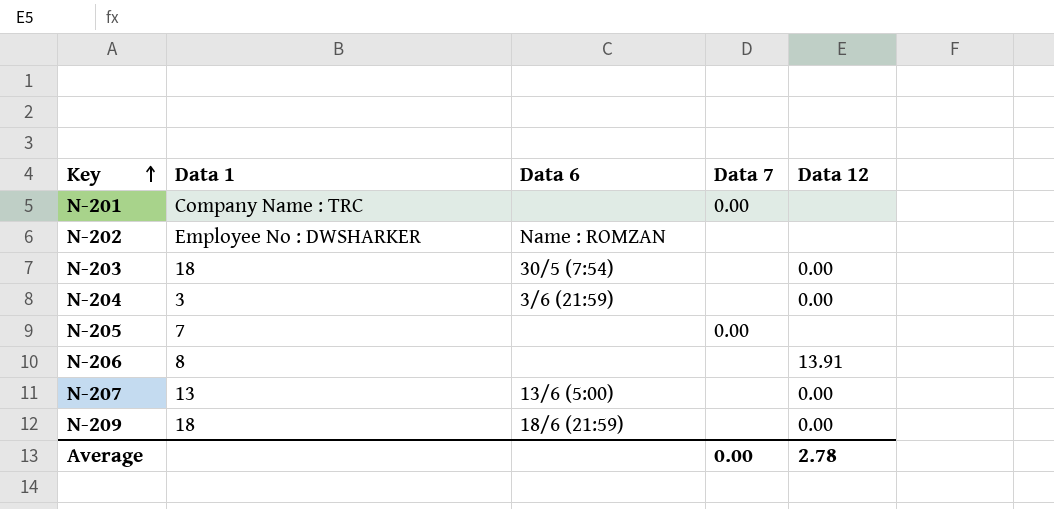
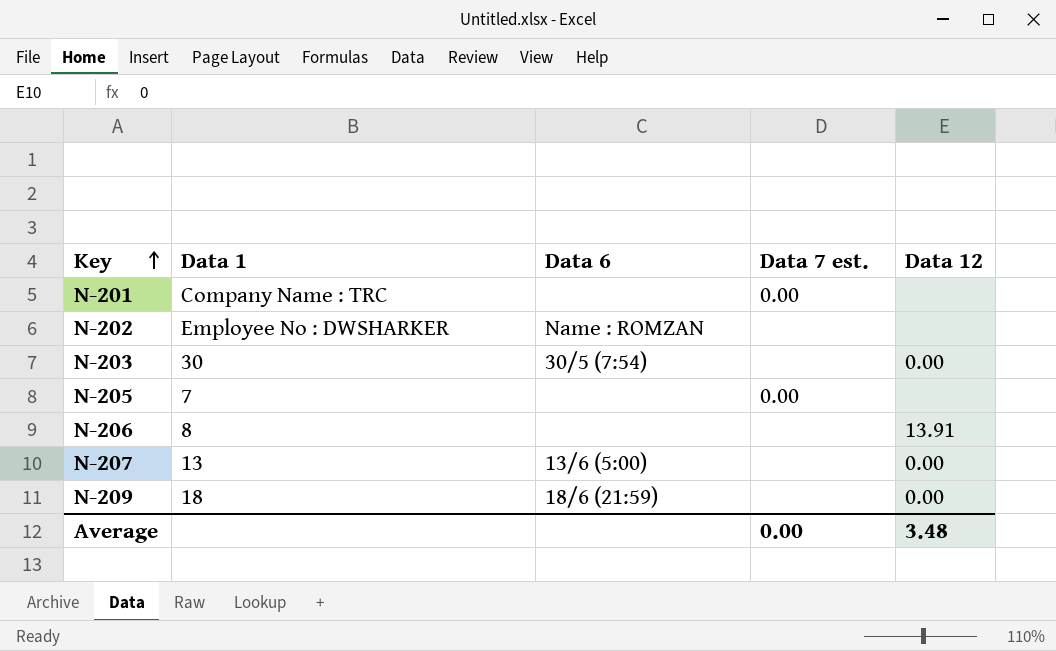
column name: Data 7 -> Data 7 est.
row N-204: 3 | 3/6 (21:59) | none | 0.00 -> none
N-203 | Data 1: 18 -> 30
Average | Data 12: 2.78 -> 3.48

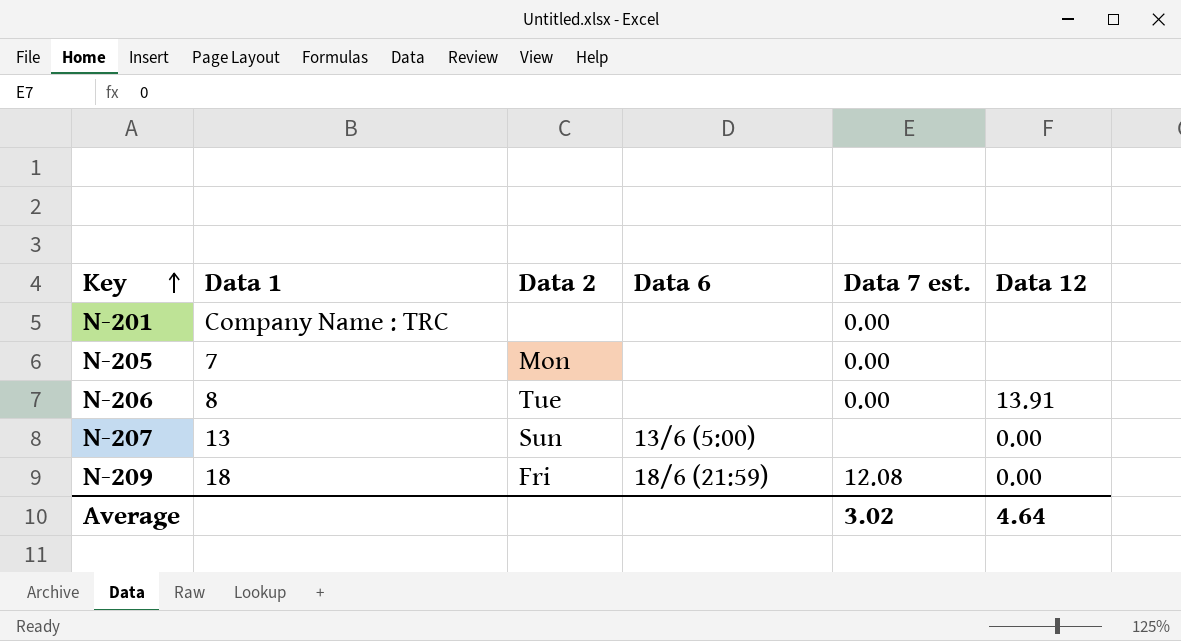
column Data 2 | position: none -> 3
row N-202: Employee No : DWSHARKER | Name : ROMZAN | none | none -> none
row N-203: 30 | 30/5 (7:54) | none | 0.00 -> none
N-206 | Data 7 est.: none -> 0.00
N-209 | Data 7 est.: none -> 12.08
Average | Data 7 est.: 0.00 -> 3.02
Average | Data 12: 3.48 -> 4.64

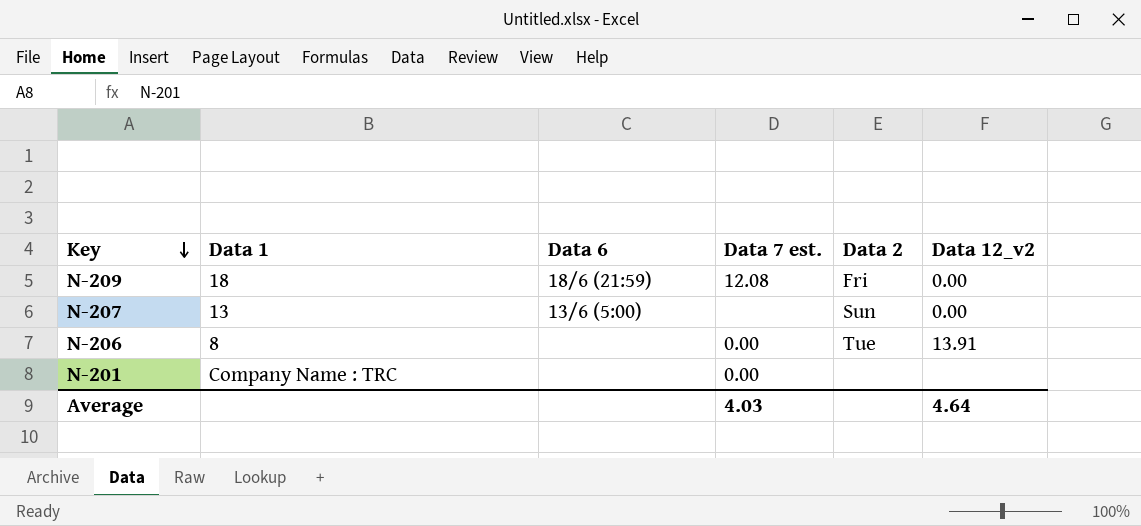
row order: Key ascending -> Key descending
column Data 2 | position: 3 -> 5
column name: Data 12 -> Data 12_v2
row N-205: 7 | Mon | none | 0.00 | none -> none
Average | Data 7 est.: 3.02 -> 4.03

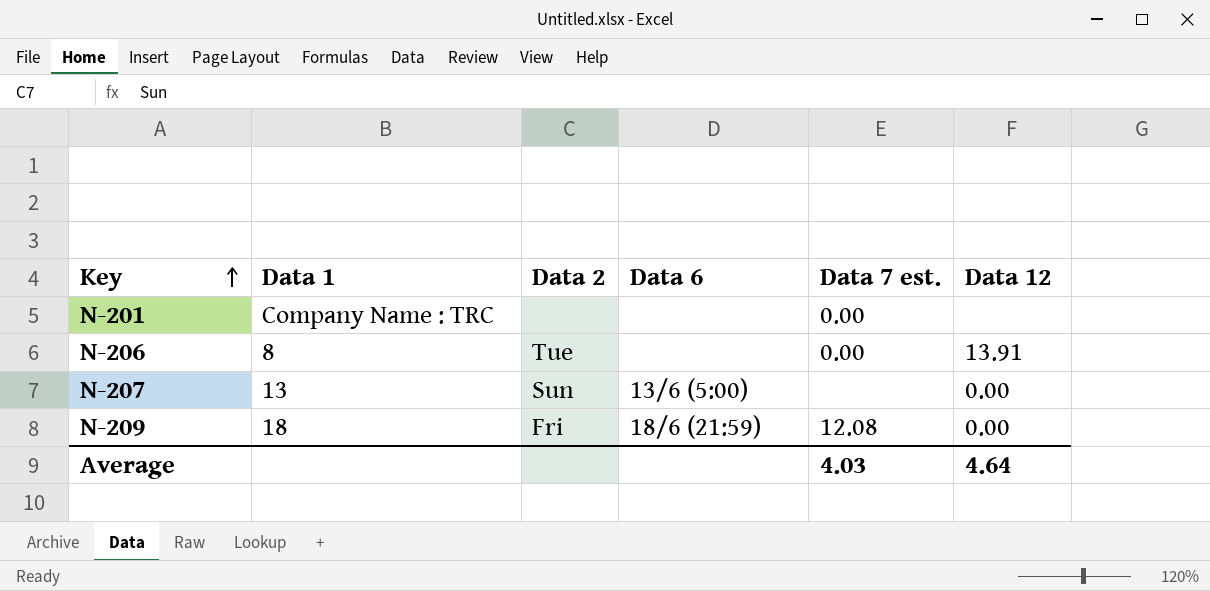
row order: Key descending -> Key ascending
column Data 2 | position: 5 -> 3
column name: Data 12_v2 -> Data 12

